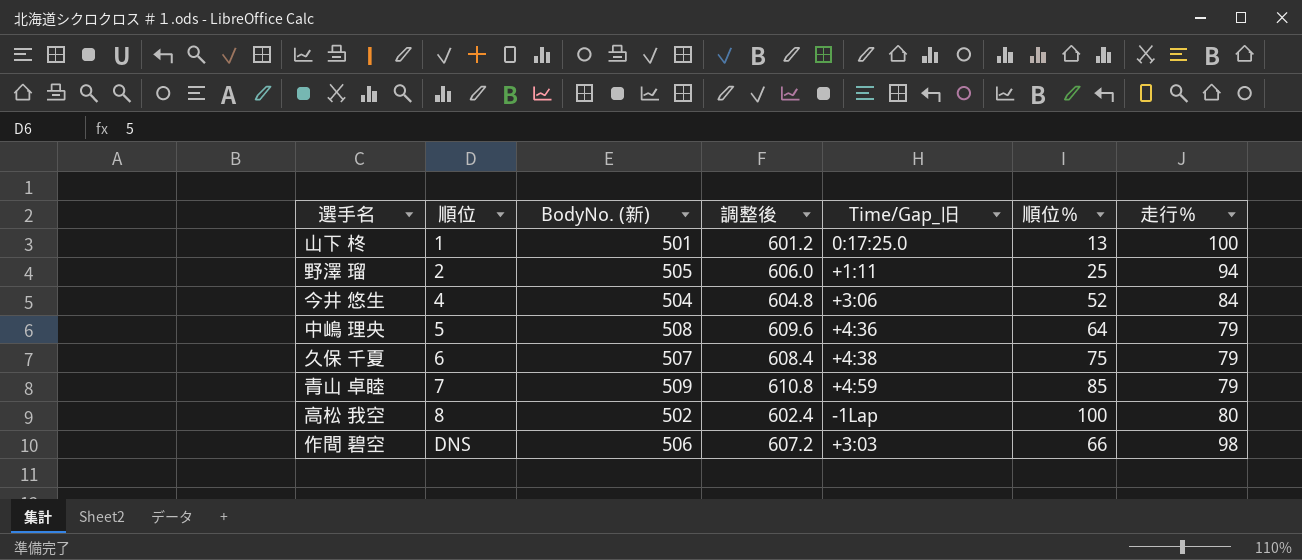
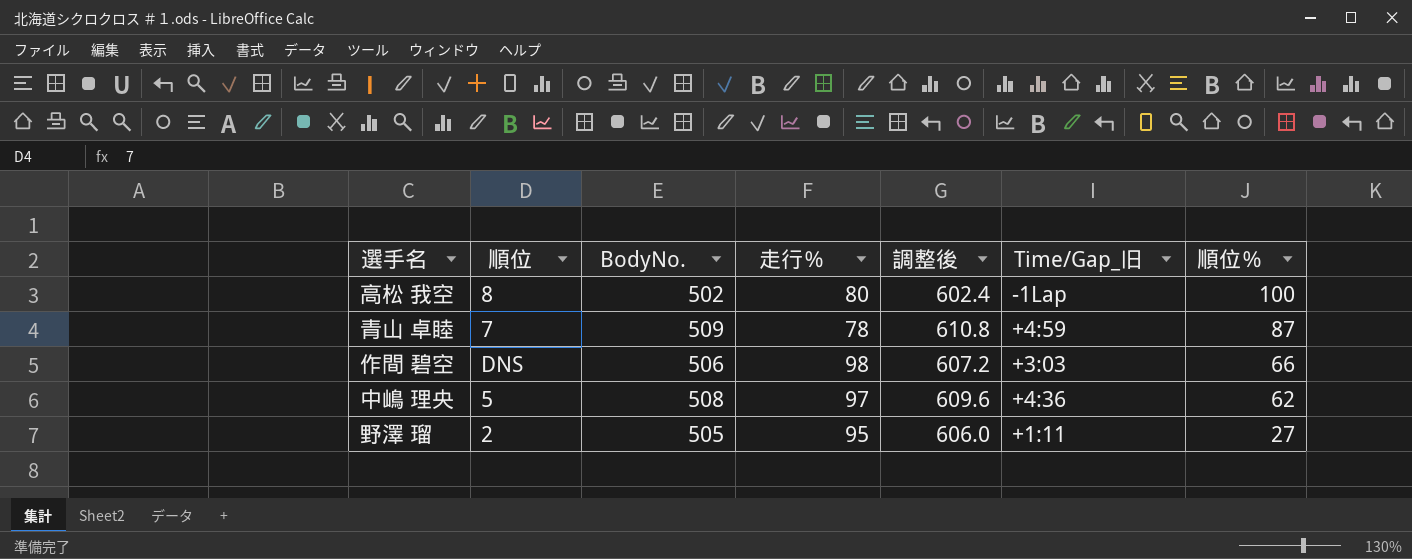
row order: 順位 ascending -> 順位％ descending
column name: BodyNo. (新) -> BodyNo.
column 走行％ | position: 7 -> 4
row 山下 柊: 1 | 501 | 601.2 | 0:17:25.0 | 13 | 100 -> none
row 今井 悠生: 4 | 504 | 604.8 | +3:06 | 52 | 84 -> none
row 久保 千夏: 6 | 507 | 608.4 | +4:38 | 75 | 79 -> none
青山 卓睦 | 走行％: 79 -> 78
青山 卓睦 | 順位％: 85 -> 87
中嶋 理央 | 走行％: 79 -> 97
中嶋 理央 | 順位％: 64 -> 62
野澤 瑠 | 走行％: 94 -> 95
野澤 瑠 | 順位％: 25 -> 27

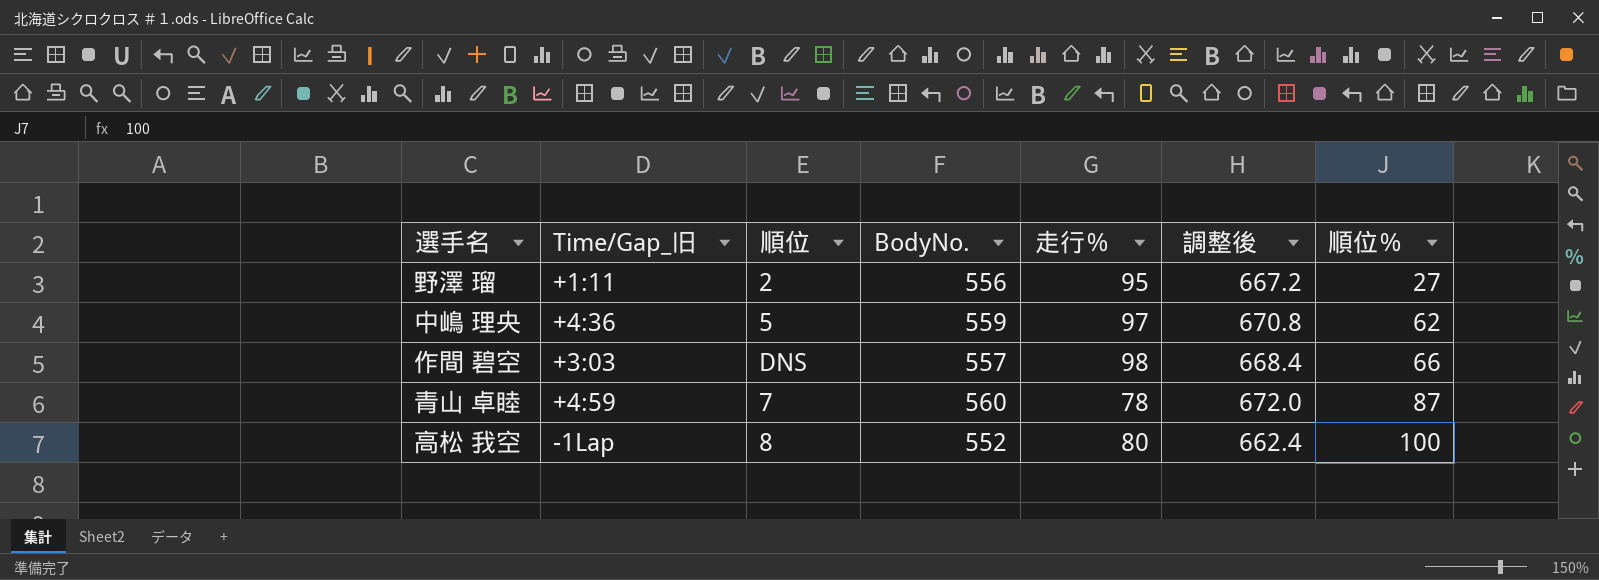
row order: 順位％ descending -> 順位％ ascending
column Time/Gap_旧 | position: 6 -> 2
野澤 瑠 | BodyNo.: 505 -> 556
野澤 瑠 | 調整後: 606.0 -> 667.2
中嶋 理央 | BodyNo.: 508 -> 559
中嶋 理央 | 調整後: 609.6 -> 670.8
作間 碧空 | BodyNo.: 506 -> 557
作間 碧空 | 調整後: 607.2 -> 668.4
青山 卓睦 | BodyNo.: 509 -> 560
青山 卓睦 | 調整後: 610.8 -> 672.0
高松 我空 | BodyNo.: 502 -> 552
高松 我空 | 調整後: 602.4 -> 662.4

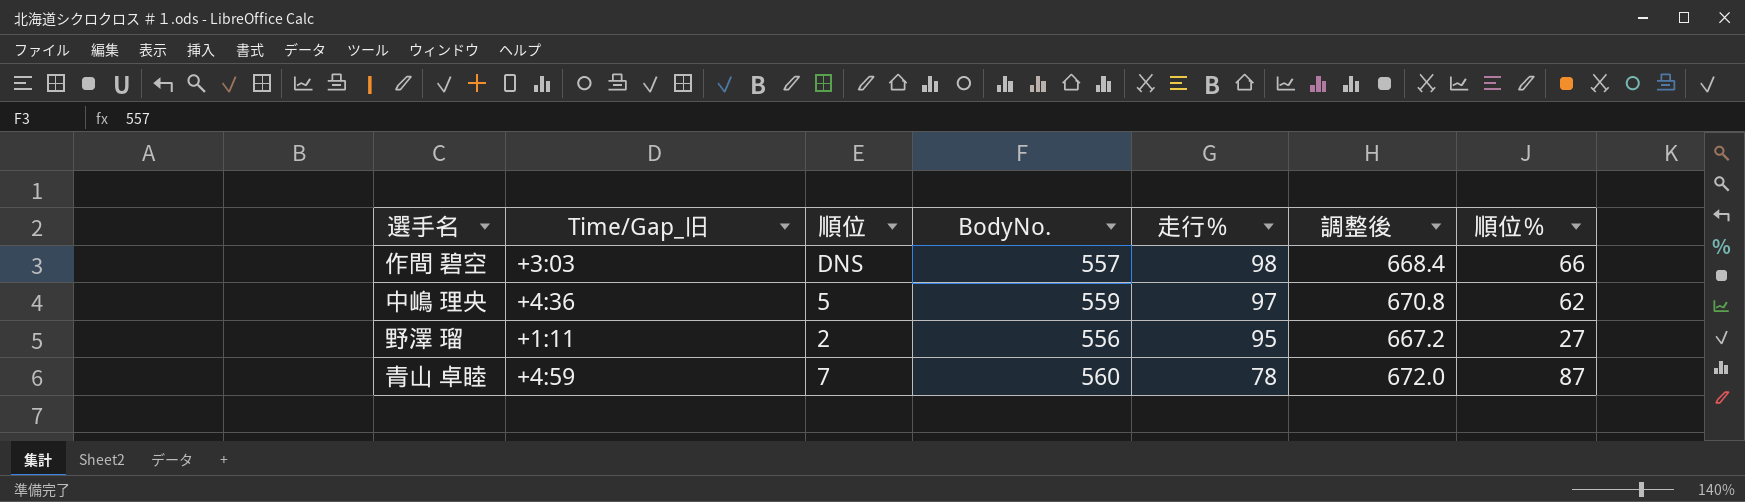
row order: 順位％ ascending -> 走行％ descending
row 高松 我空: -1Lap | 8 | 552 | 80 | 662.4 | 100 -> none

